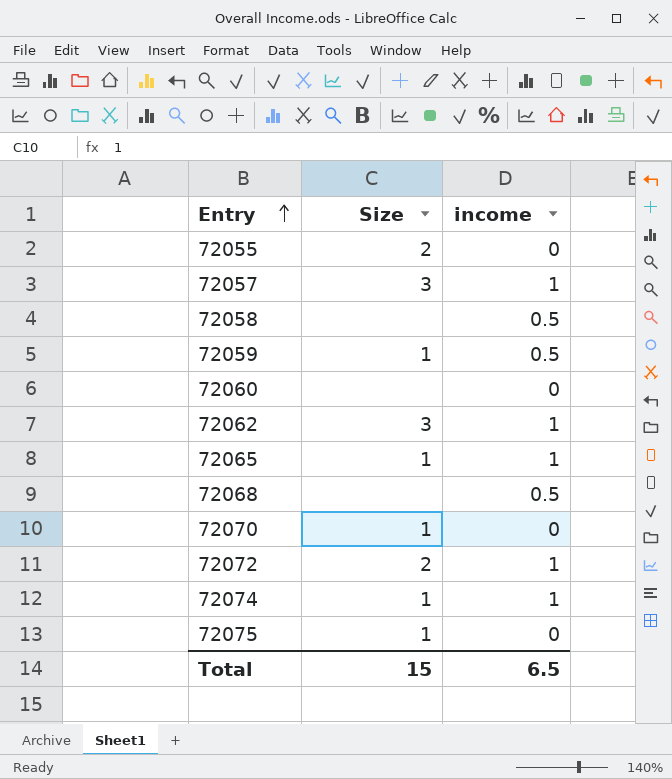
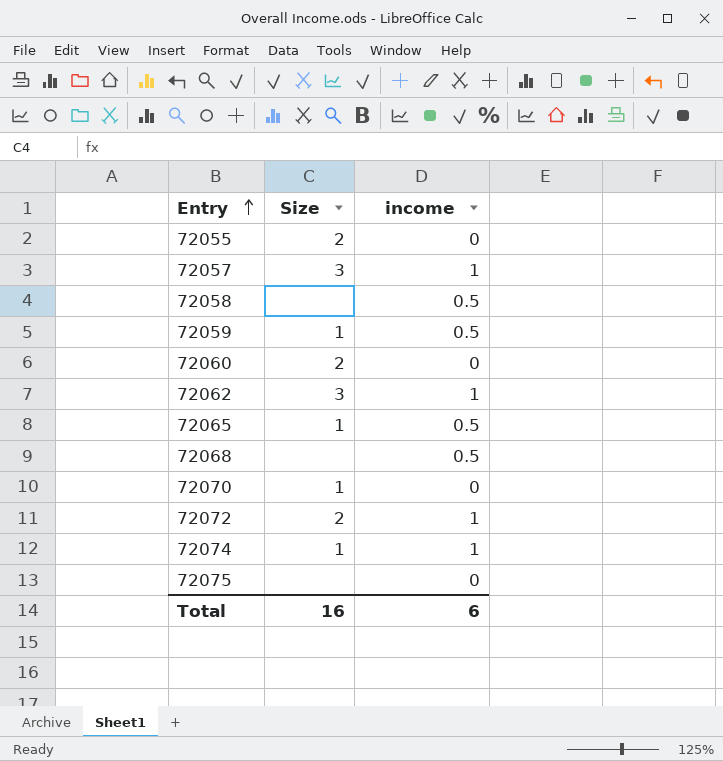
72060 | Size: none -> 2
72065 | income: 1 -> 0.5
72075 | Size: 1 -> none
Total | Size: 15 -> 16
Total | income: 6.5 -> 6

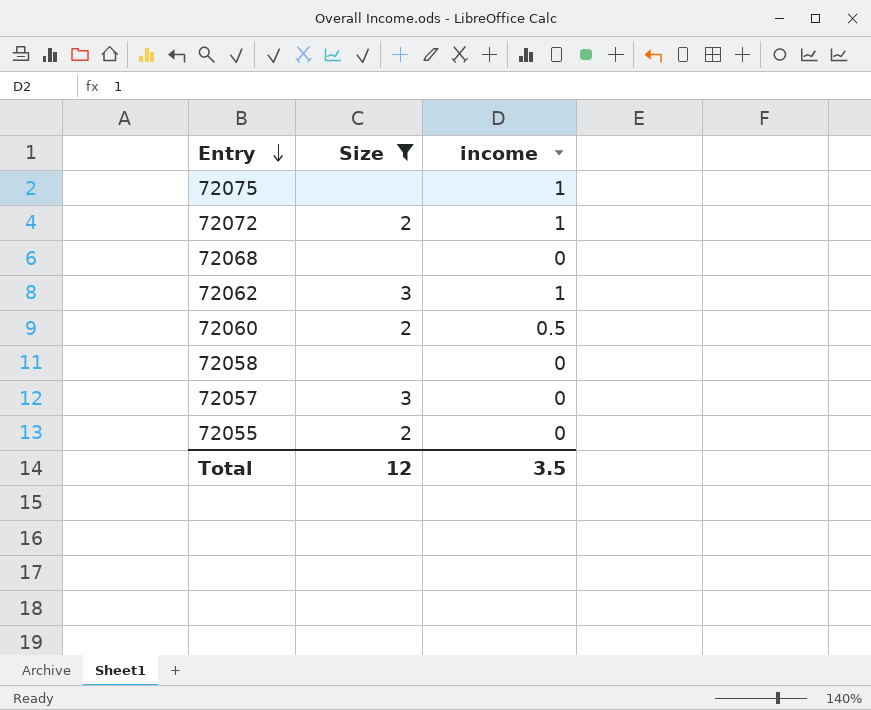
filter: none -> Size != 1
row order: Entry ascending -> Entry descending
72075 | income: 0 -> 1
72068 | income: 0.5 -> 0
72060 | income: 0 -> 0.5
72058 | income: 0.5 -> 0
72057 | income: 1 -> 0
Total | Size: 16 -> 12
Total | income: 6 -> 3.5

